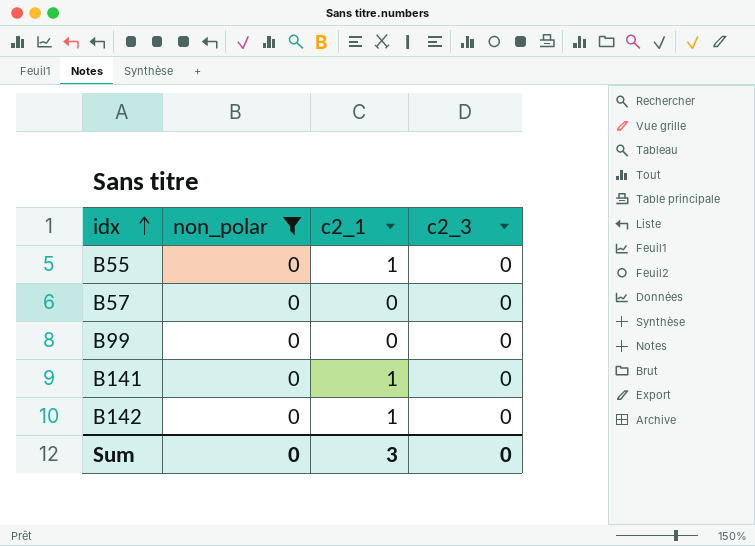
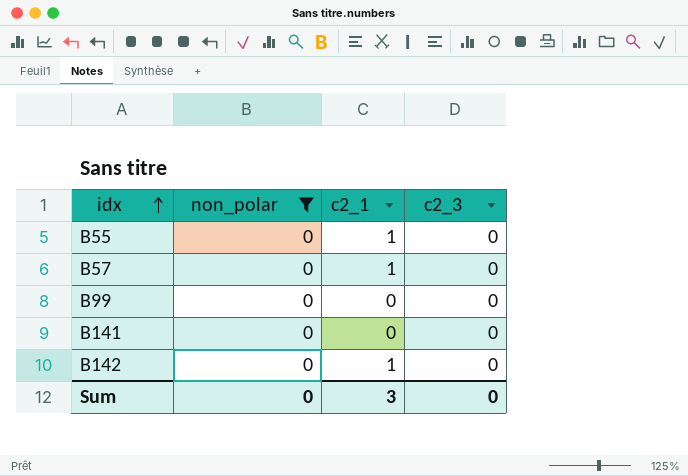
B57 | c2_1: 0 -> 1
B141 | c2_1: 1 -> 0

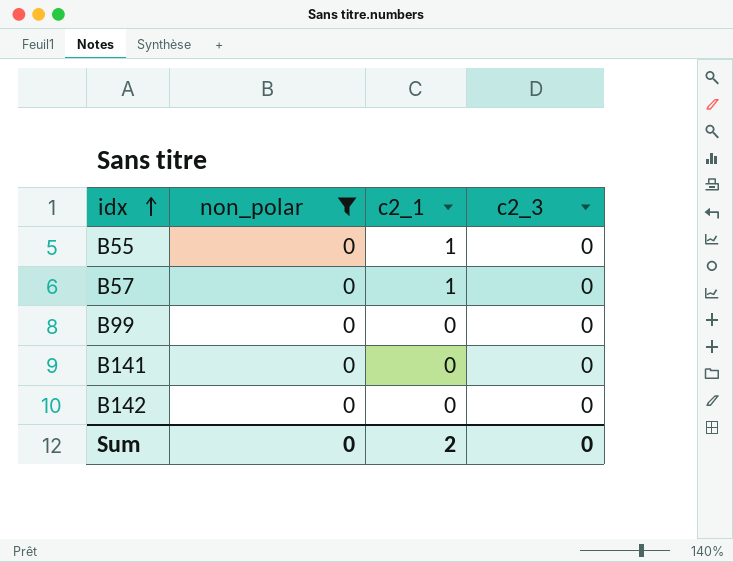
B142 | c2_1: 1 -> 0
Sum | c2_1: 3 -> 2

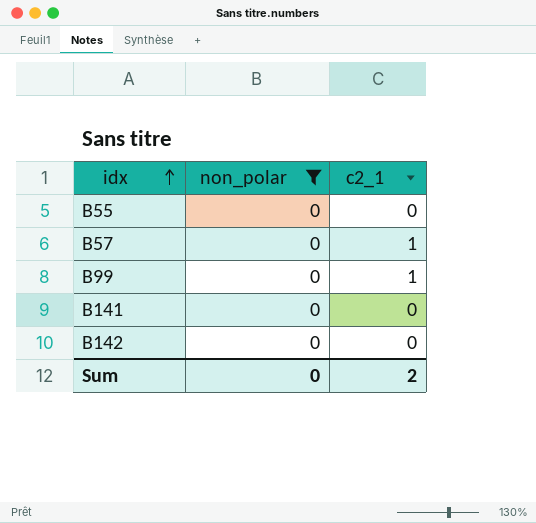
column c2_3 | position: 4 -> none
B55 | c2_1: 1 -> 0
B99 | c2_1: 0 -> 1

